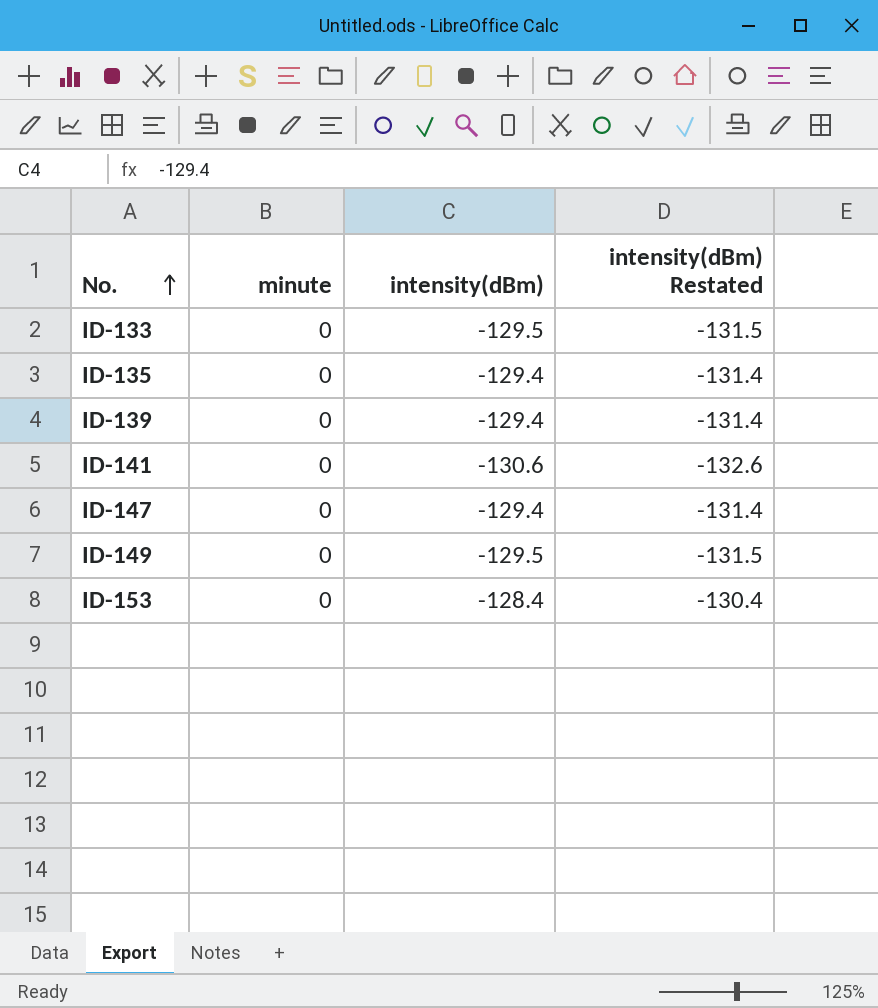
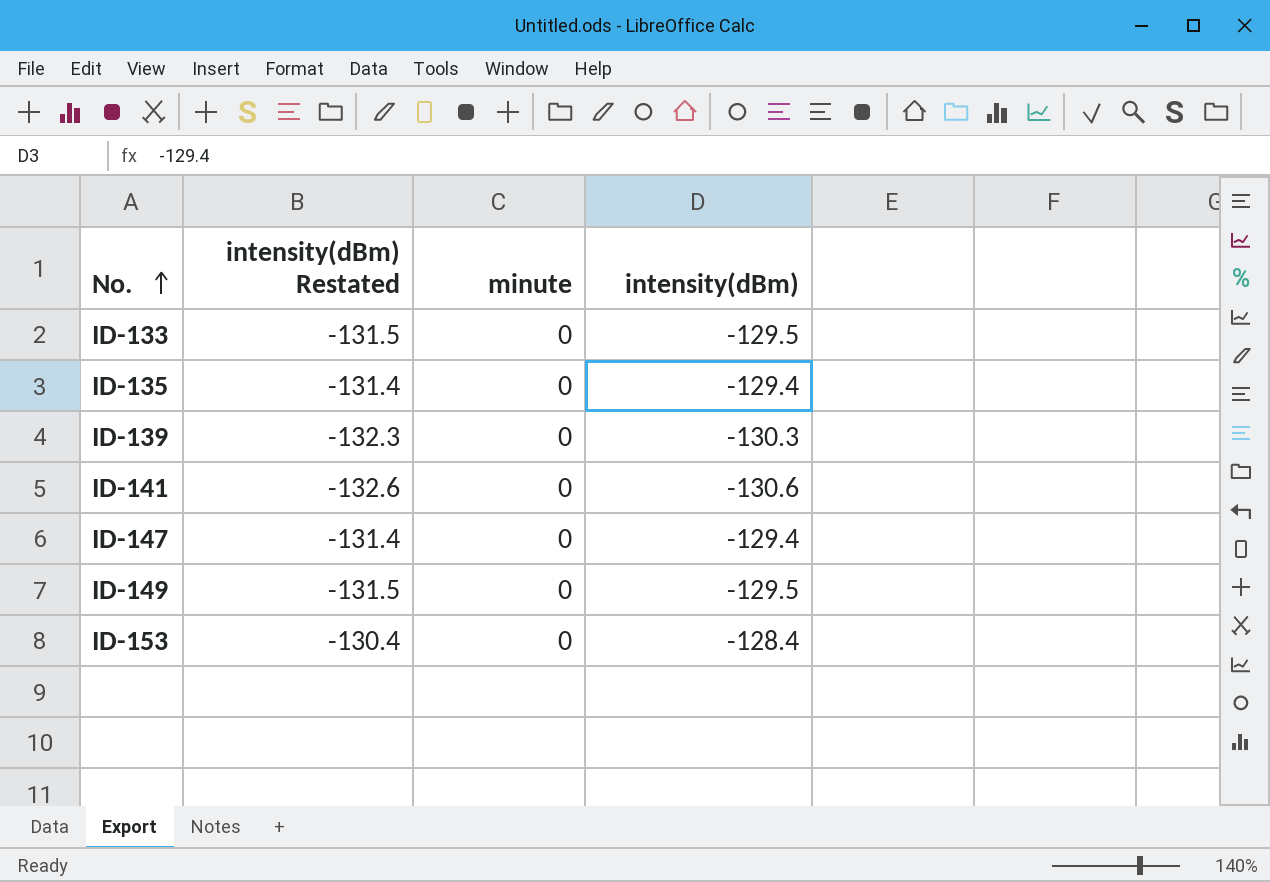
column intensity(dBm) Restated | position: 4 -> 2
ID-139 | intensity(dBm) Restated: -131.4 -> -132.3
ID-139 | intensity(dBm): -129.4 -> -130.3

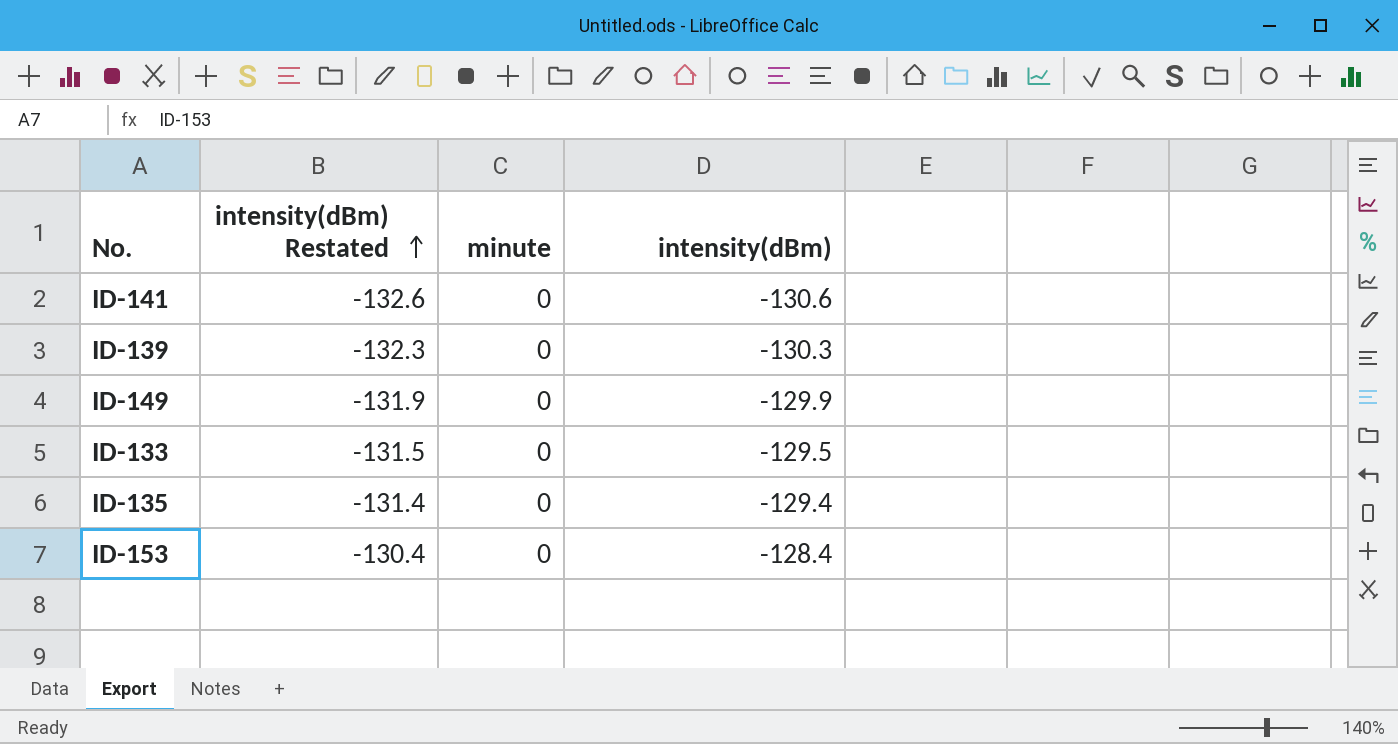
row order: No. ascending -> intensity(dBm) Restated ascending
row ID-147: -131.4 | 0 | -129.4 -> none
ID-149 | intensity(dBm) Restated: -131.5 -> -131.9
ID-149 | intensity(dBm): -129.5 -> -129.9

